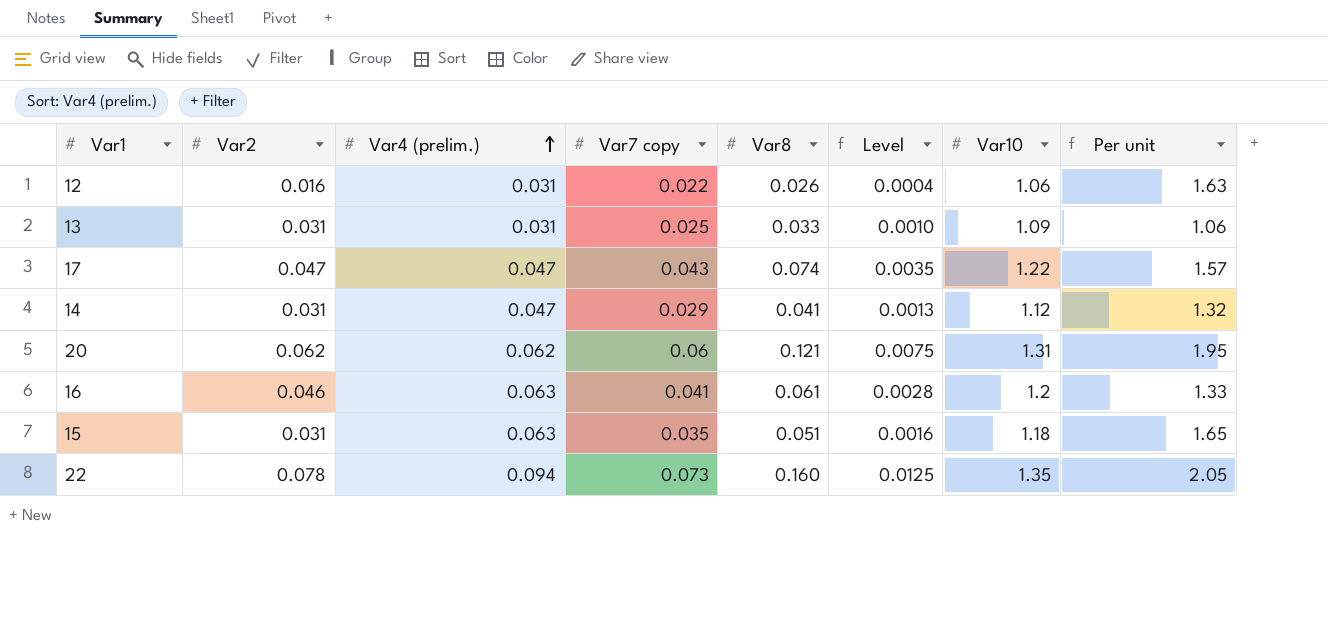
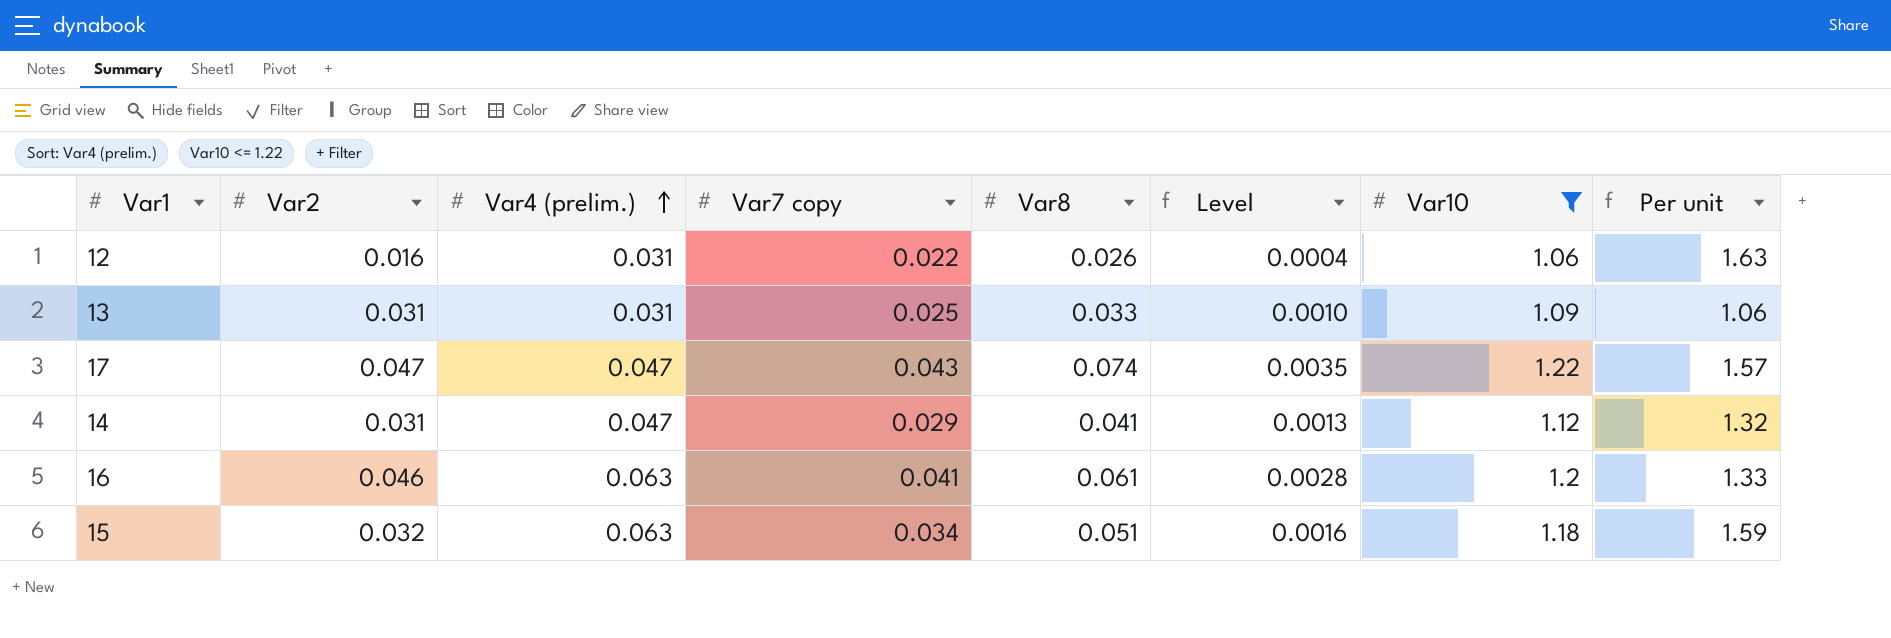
filter: none -> Var10 <= 1.22
15 | Var2: 0.031 -> 0.032
15 | Var7 copy: 0.035 -> 0.034
15 | Per unit: 1.65 -> 1.59

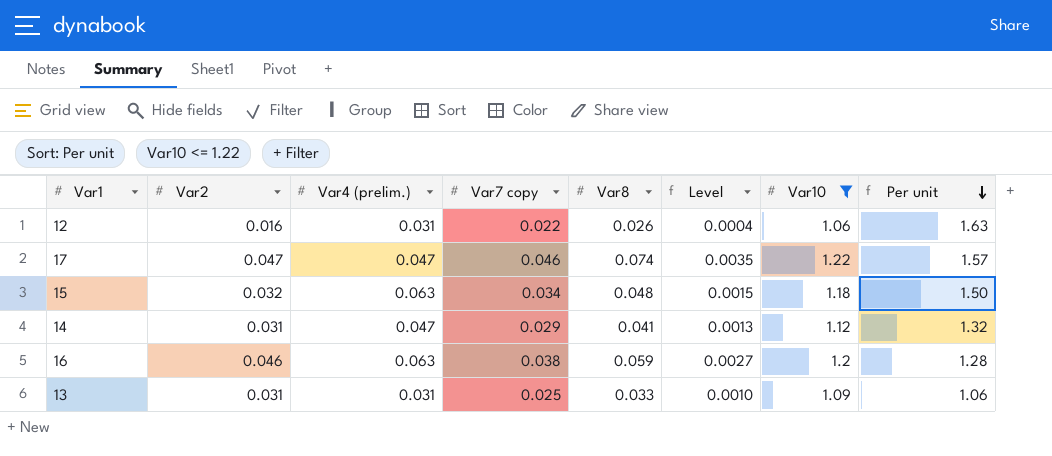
row order: Var4 (prelim.) ascending -> Per unit descending
17 | Var7 copy: 0.043 -> 0.046
15 | Var8: 0.051 -> 0.048
15 | Level: 0.0016 -> 0.0015
15 | Per unit: 1.59 -> 1.50
16 | Var7 copy: 0.041 -> 0.038
16 | Var8: 0.061 -> 0.059
16 | Level: 0.0028 -> 0.0027
16 | Per unit: 1.33 -> 1.28

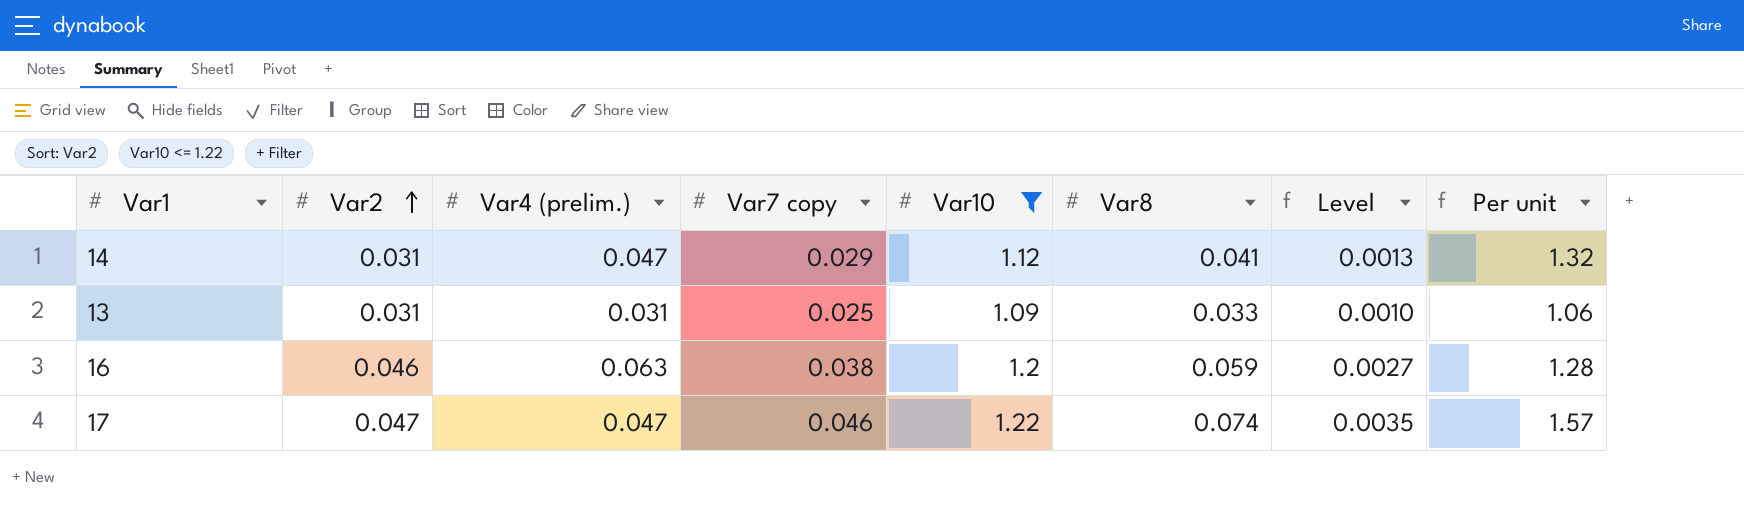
row order: Per unit descending -> Var2 ascending
column Var10 | position: 7 -> 5
row 12: 0.016 | 0.031 | 0.022 | 0.026 | 0.0004 | 1.06 | 1.63 -> none
row 15: 0.032 | 0.063 | 0.034 | 0.048 | 0.0015 | 1.18 | 1.50 -> none

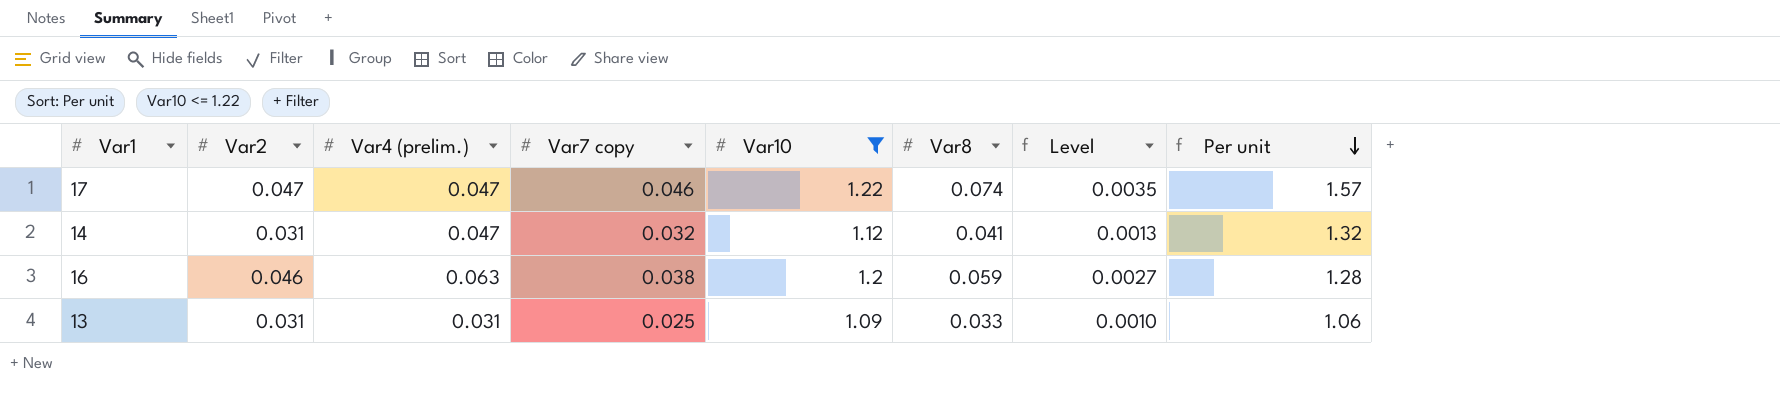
row order: Var2 ascending -> Per unit descending
14 | Var7 copy: 0.029 -> 0.032

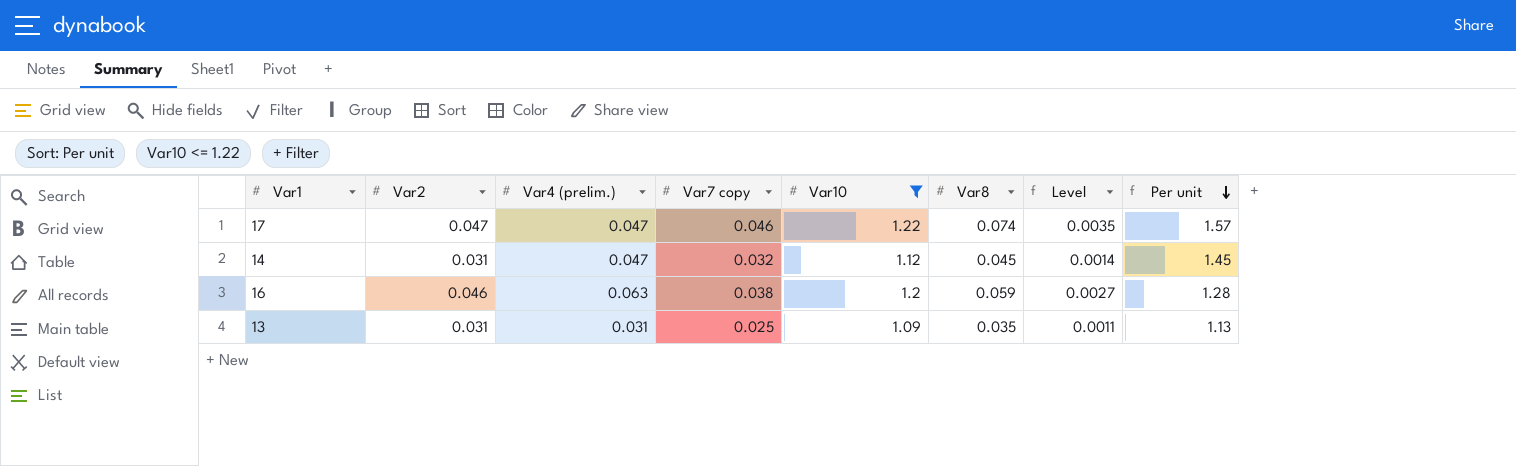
14 | Var8: 0.041 -> 0.045
14 | Level: 0.0013 -> 0.0014
14 | Per unit: 1.32 -> 1.45
13 | Var8: 0.033 -> 0.035
13 | Level: 0.0010 -> 0.0011
13 | Per unit: 1.06 -> 1.13

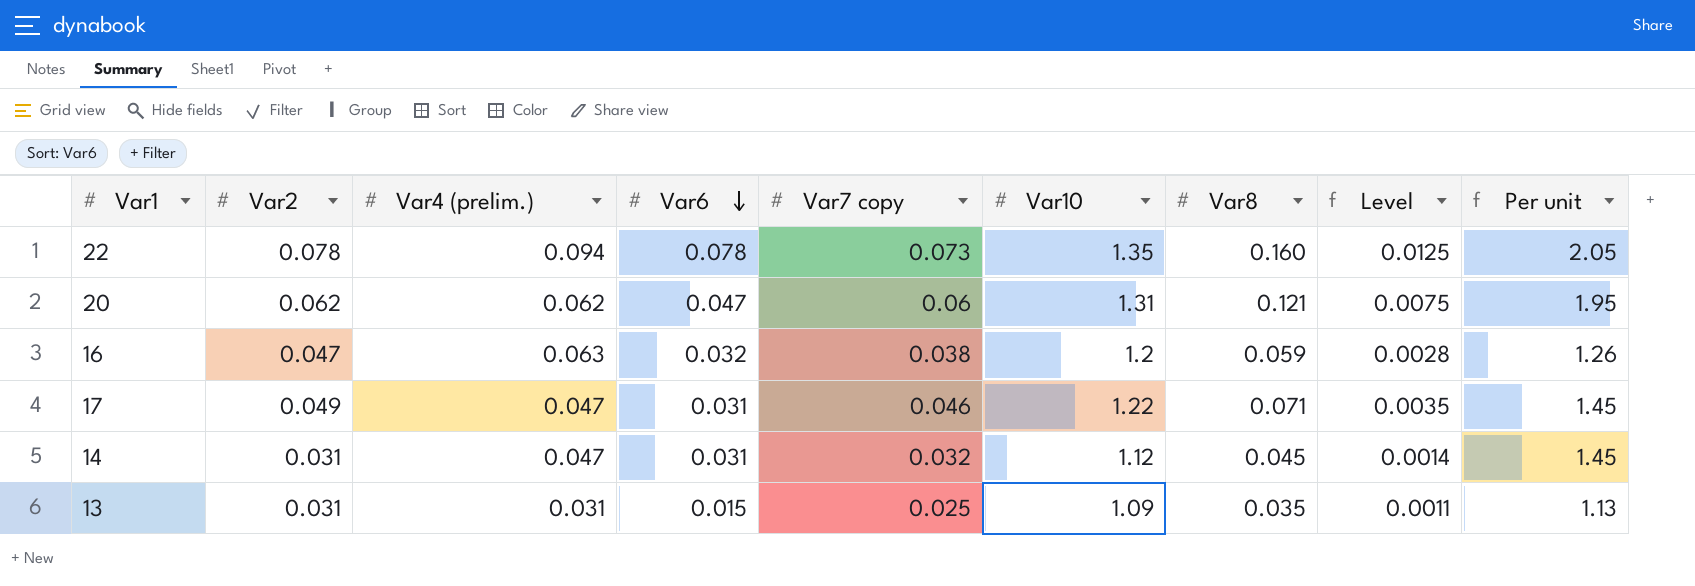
filter: Var10 <= 1.22 -> none
row order: Per unit descending -> Var6 descending
column Var6 | position: none -> 4
16 | Var2: 0.046 -> 0.047
16 | Level: 0.0027 -> 0.0028
16 | Per unit: 1.28 -> 1.26
17 | Var2: 0.047 -> 0.049
17 | Var8: 0.074 -> 0.071
17 | Per unit: 1.57 -> 1.45

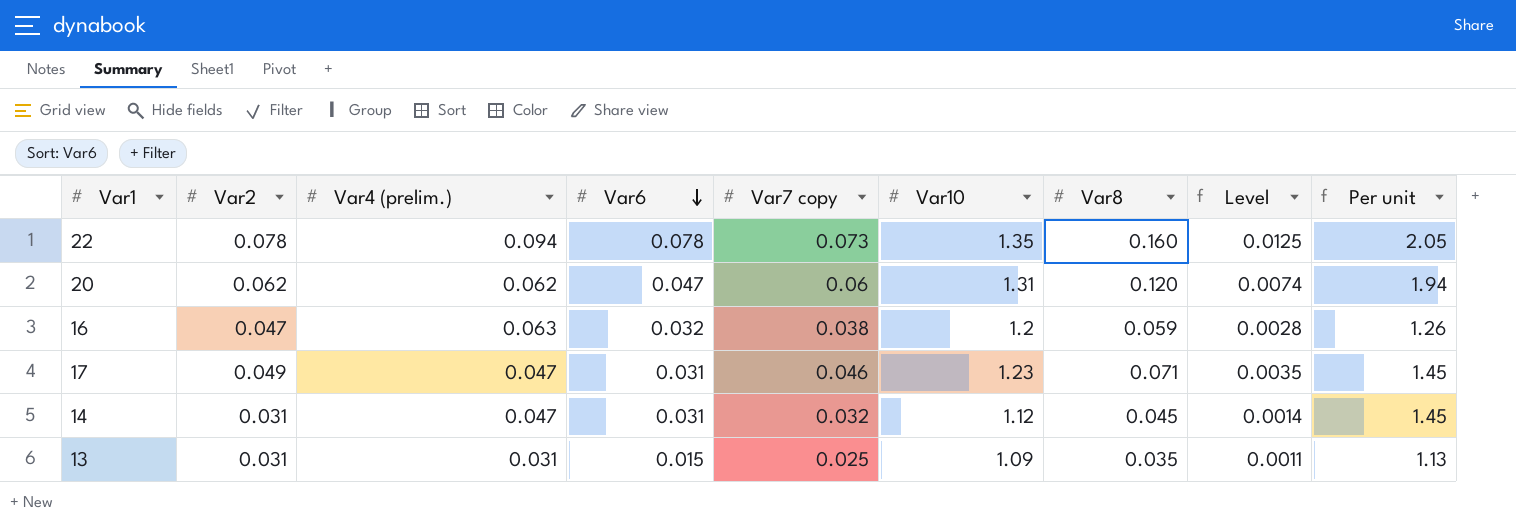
20 | Var8: 0.121 -> 0.120
20 | Level: 0.0075 -> 0.0074
20 | Per unit: 1.95 -> 1.94
17 | Var10: 1.22 -> 1.23

